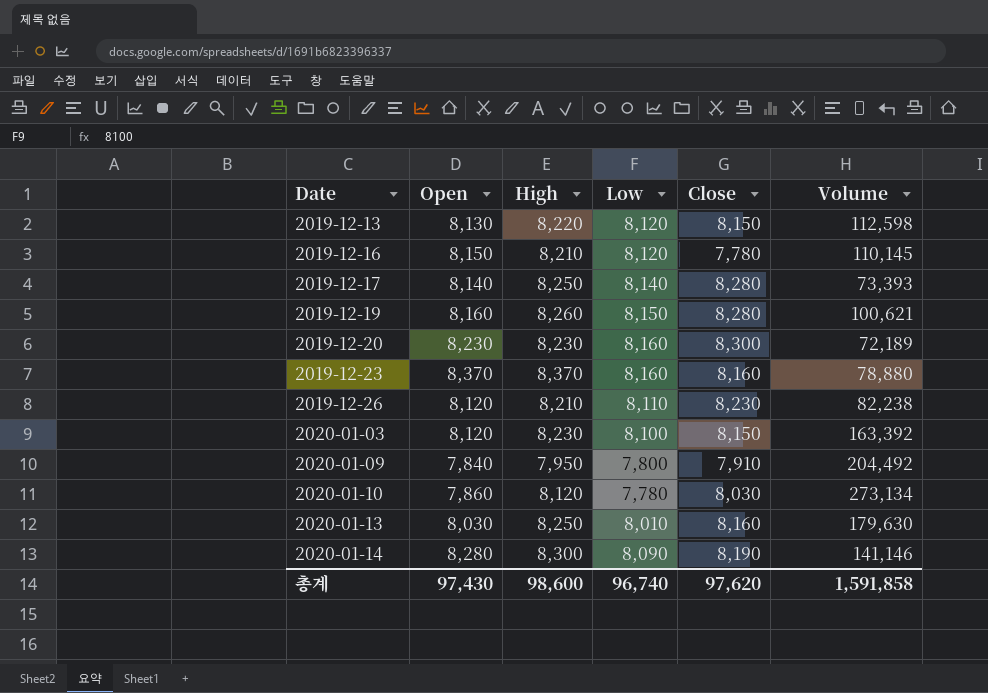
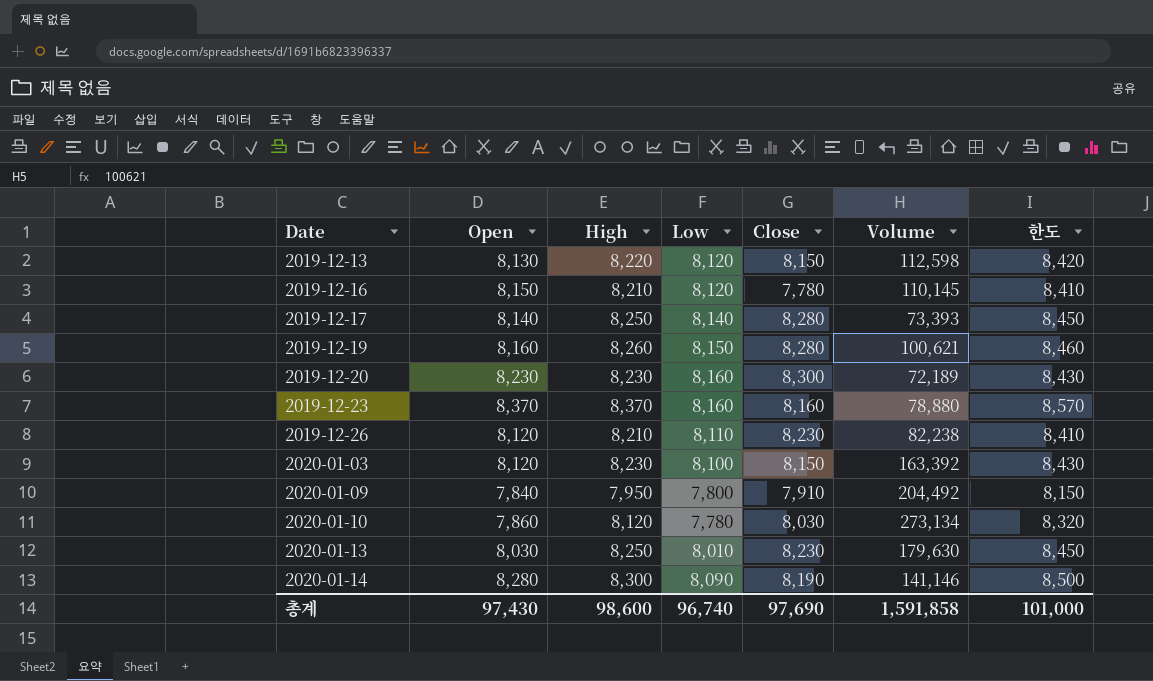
column 한도 | formula: none -> [High] + 200
2020-01-13 | Close: 8,160 -> 8,230
총계 | Close: 97,620 -> 97,690

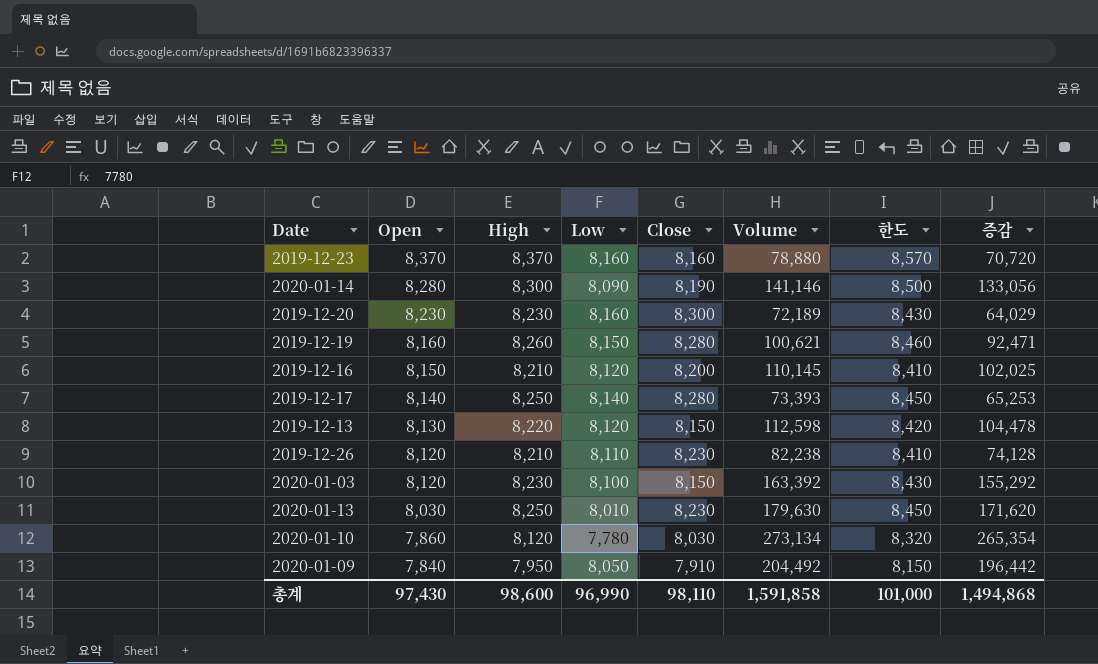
row order: Date ascending -> Open descending
column 증감 | formula: none -> [Volume] - [Low]
2019-12-16 | Close: 7,780 -> 8,200
2020-01-09 | Low: 7,800 -> 8,050
총계 | Low: 96,740 -> 96,990
총계 | Close: 97,690 -> 98,110

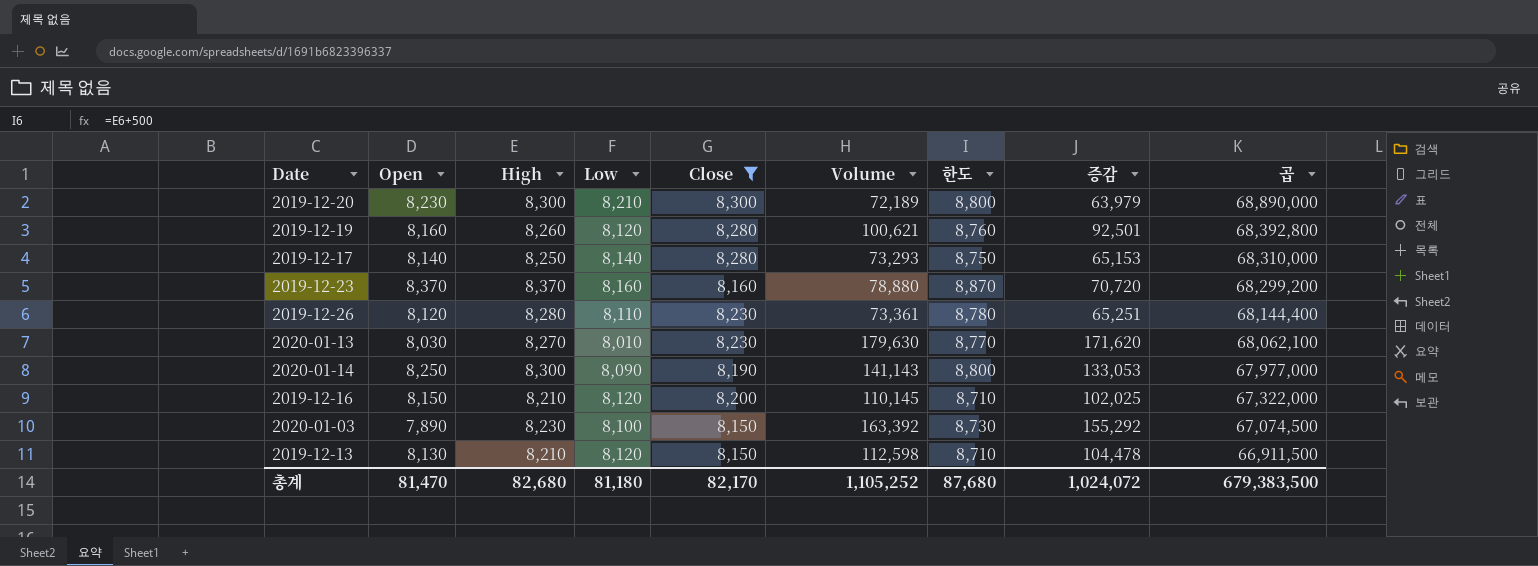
filter: none -> Close >= 8,150
row order: Open descending -> 곱 descending
column 한도 | formula: [High] + 200 -> [High] + 500
column 곱 | formula: none -> [High] * [Close]
2019-12-20 | High: 8,230 -> 8,300
2019-12-20 | Low: 8,160 -> 8,210
2019-12-20 | 증감: 64,029 -> 63,979
2019-12-19 | Low: 8,150 -> 8,120
2019-12-19 | 증감: 92,471 -> 92,501
2019-12-17 | Volume: 73,393 -> 73,293
2019-12-17 | 증감: 65,253 -> 65,153
2019-12-26 | High: 8,210 -> 8,280
2019-12-26 | Volume: 82,238 -> 73,361
2019-12-26 | 증감: 74,128 -> 65,251
2020-01-13 | High: 8,250 -> 8,270
2020-01-14 | Open: 8,280 -> 8,250
2020-01-14 | Volume: 141,146 -> 141,143
2020-01-14 | 증감: 133,056 -> 133,053
2020-01-03 | Open: 8,120 -> 7,890
2019-12-13 | High: 8,220 -> 8,210
총계 | Open: 97,430 -> 81,470
총계 | High: 98,600 -> 82,680
총계 | Low: 96,990 -> 81,180
총계 | Close: 98,110 -> 82,170
총계 | Volume: 1,591,858 -> 1,105,252
총계 | 한도: 101,000 -> 87,680
총계 | 증감: 1,494,868 -> 1,024,072

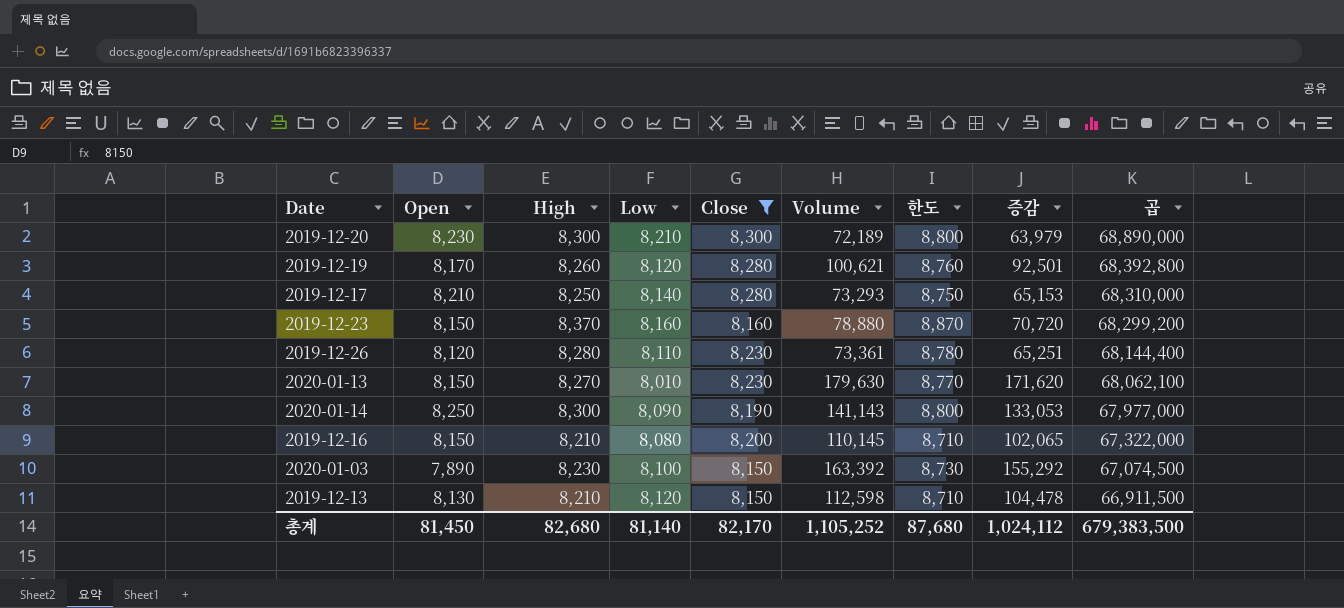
2019-12-19 | Open: 8,160 -> 8,170
2019-12-17 | Open: 8,140 -> 8,210
2019-12-23 | Open: 8,370 -> 8,150
2020-01-13 | Open: 8,030 -> 8,150
2019-12-16 | Low: 8,120 -> 8,080
2019-12-16 | 증감: 102,025 -> 102,065
총계 | Open: 81,470 -> 81,450
총계 | Low: 81,180 -> 81,140
총계 | 증감: 1,024,072 -> 1,024,112

